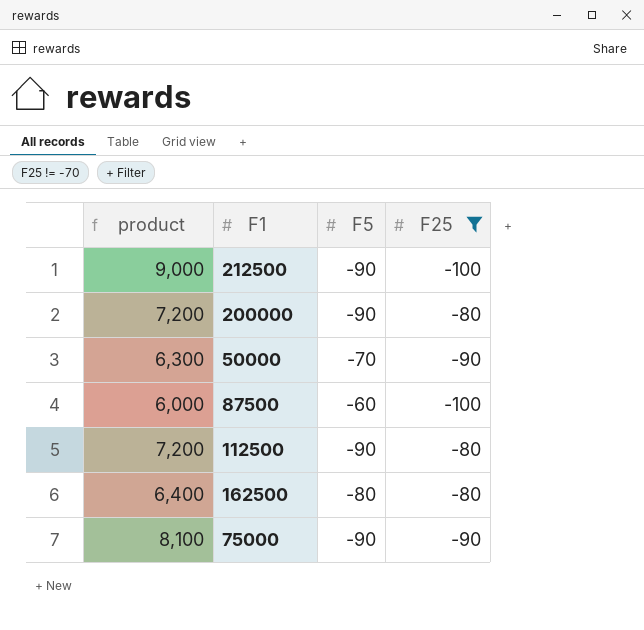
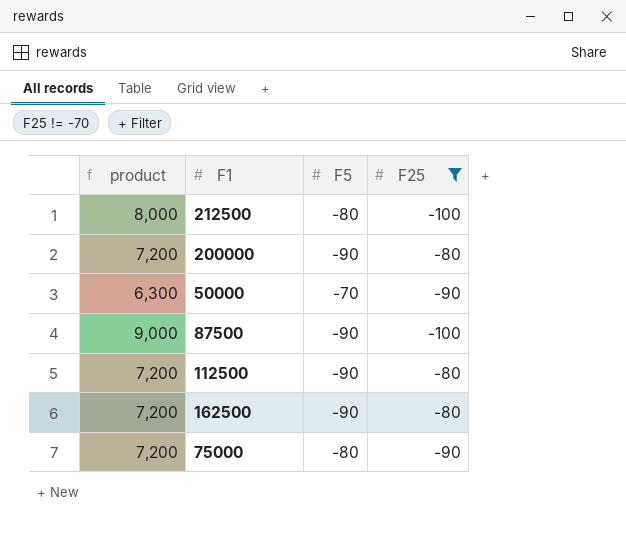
212500 | product: 9,000 -> 8,000
212500 | F5: -90 -> -80
87500 | product: 6,000 -> 9,000
87500 | F5: -60 -> -90
162500 | product: 6,400 -> 7,200
162500 | F5: -80 -> -90
75000 | product: 8,100 -> 7,200
75000 | F5: -90 -> -80

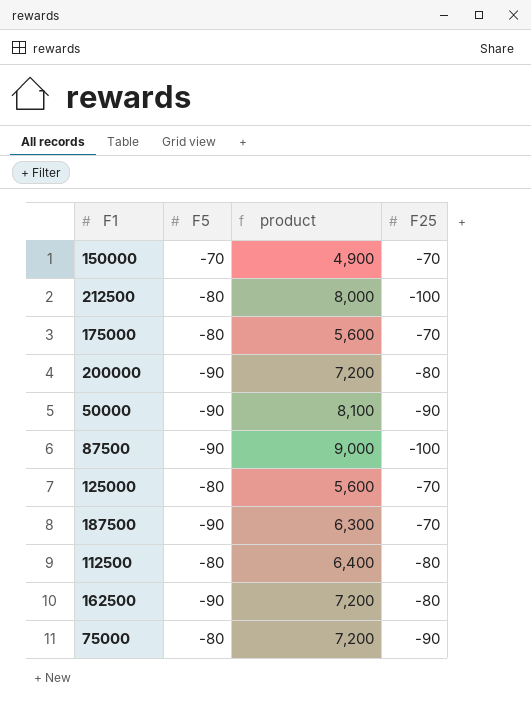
filter: F25 != -70 -> none
column product | position: 1 -> 3
50000 | F5: -70 -> -90
50000 | product: 6,300 -> 8,100
112500 | F5: -90 -> -80
112500 | product: 7,200 -> 6,400

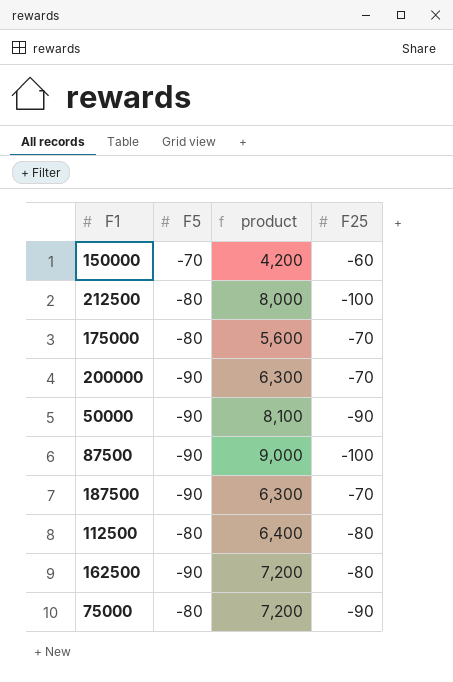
row 125000: -80 | 5,600 | -70 -> none
150000 | product: 4,900 -> 4,200
150000 | F25: -70 -> -60
200000 | product: 7,200 -> 6,300
200000 | F25: -80 -> -70

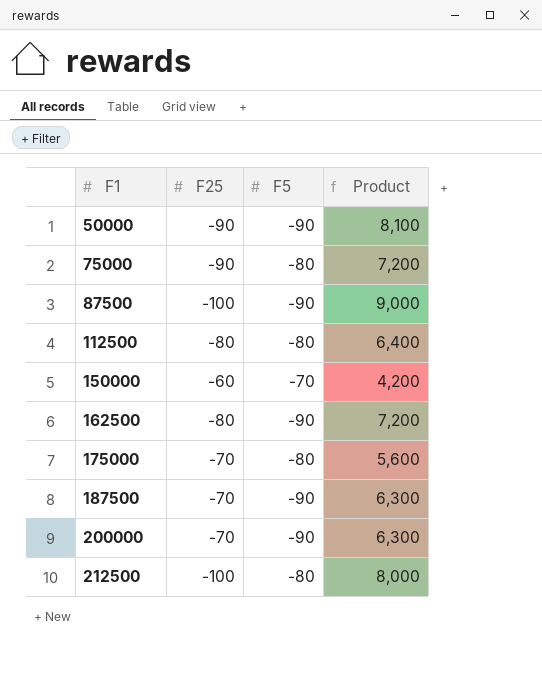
row order: none -> F1 ascending
column F25 | position: 4 -> 2
column name: product -> Product

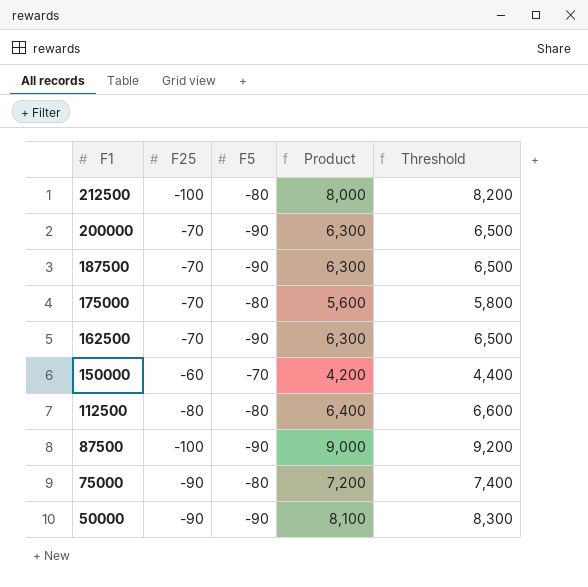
row order: F1 ascending -> F1 descending
column Threshold | formula: none -> [Product] + 200
162500 | F25: -80 -> -70
162500 | Product: 7,200 -> 6,300

